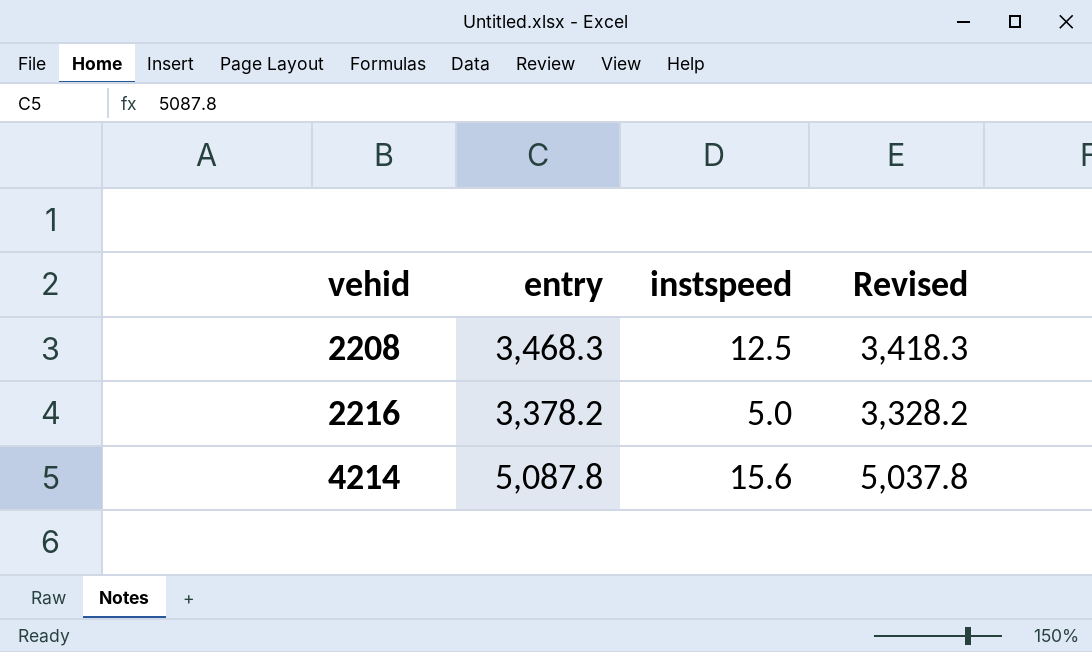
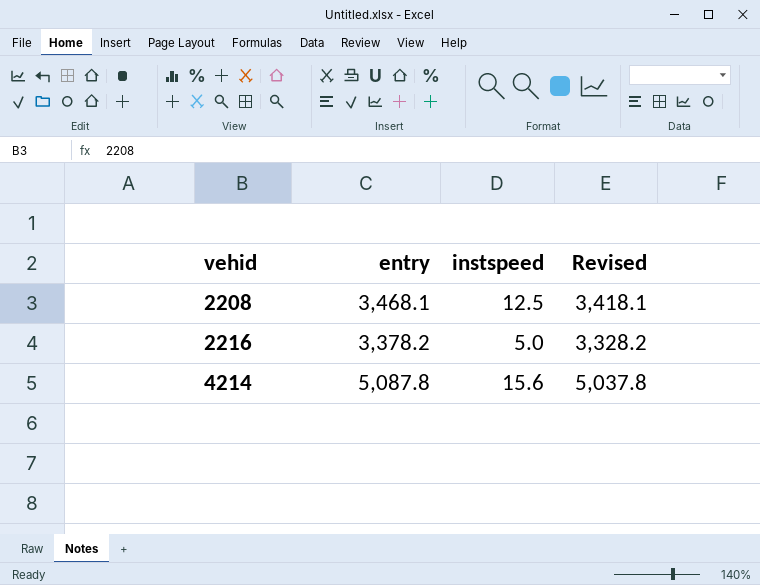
2208 | entry: 3,468.3 -> 3,468.1
2208 | Revised: 3,418.3 -> 3,418.1

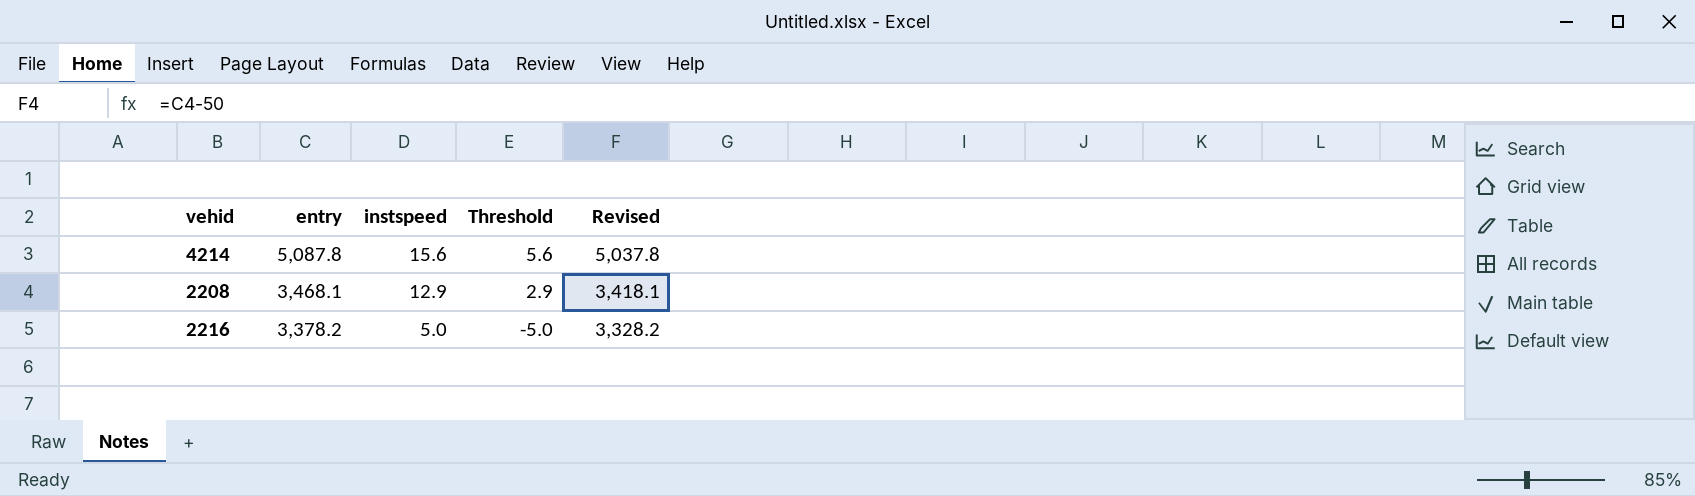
row order: vehid ascending -> entry descending
column Threshold | formula: none -> [instspeed] - 10
2208 | instspeed: 12.5 -> 12.9

